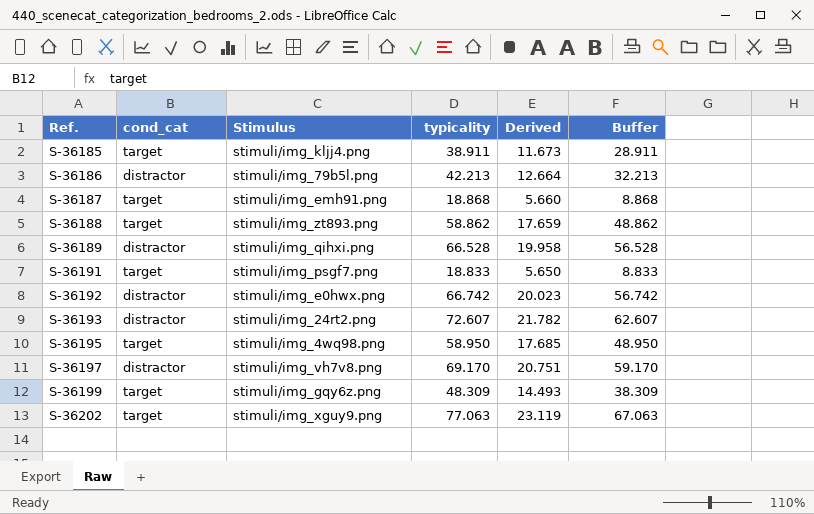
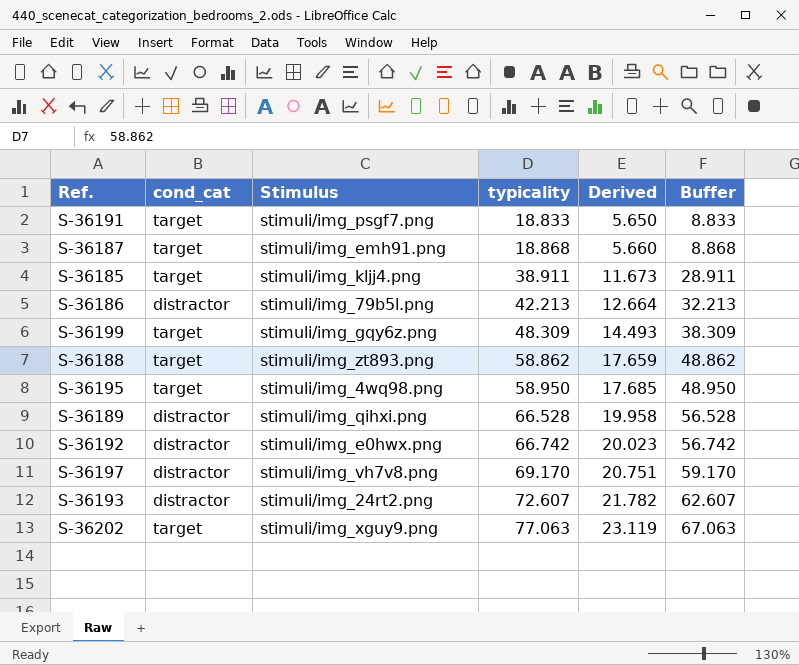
row order: Ref. ascending -> typicality ascending

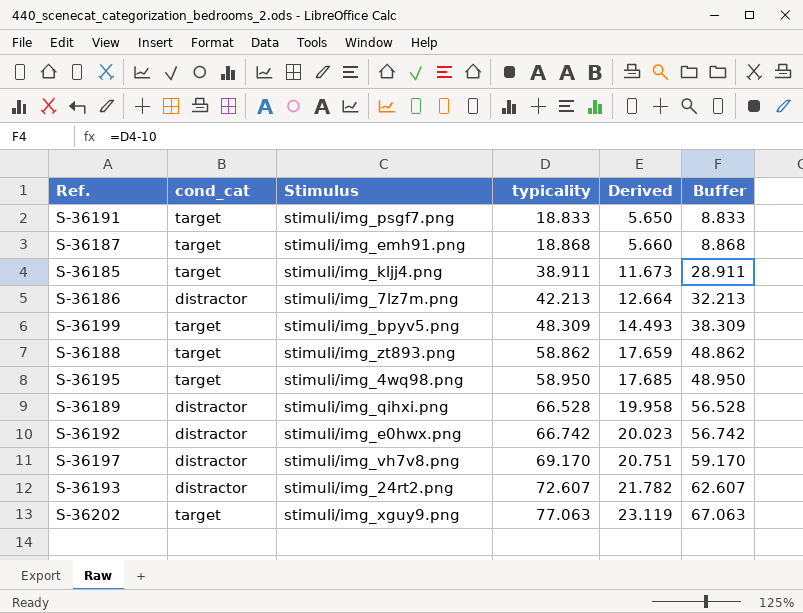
S-36186 | Stimulus: stimuli/img_79b5l.png -> stimuli/img_7lz7m.png
S-36199 | Stimulus: stimuli/img_gqy6z.png -> stimuli/img_bpyv5.png

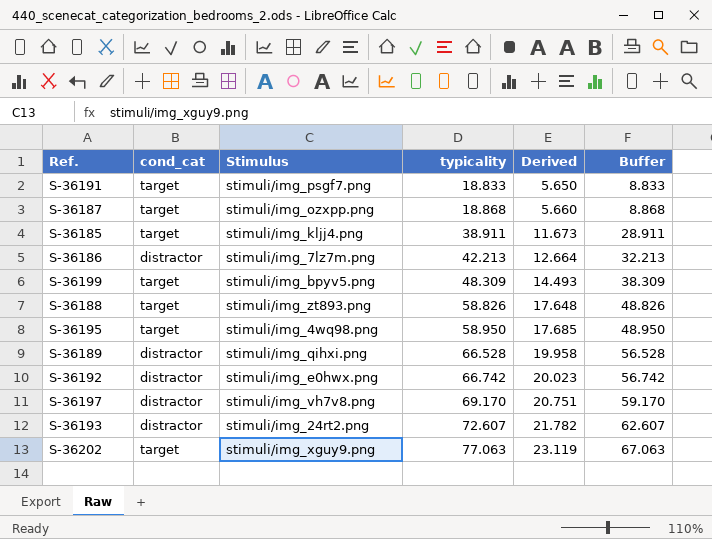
S-36187 | Stimulus: stimuli/img_emh91.png -> stimuli/img_ozxpp.png
S-36188 | typicality: 58.862 -> 58.826
S-36188 | Derived: 17.659 -> 17.648
S-36188 | Buffer: 48.862 -> 48.826

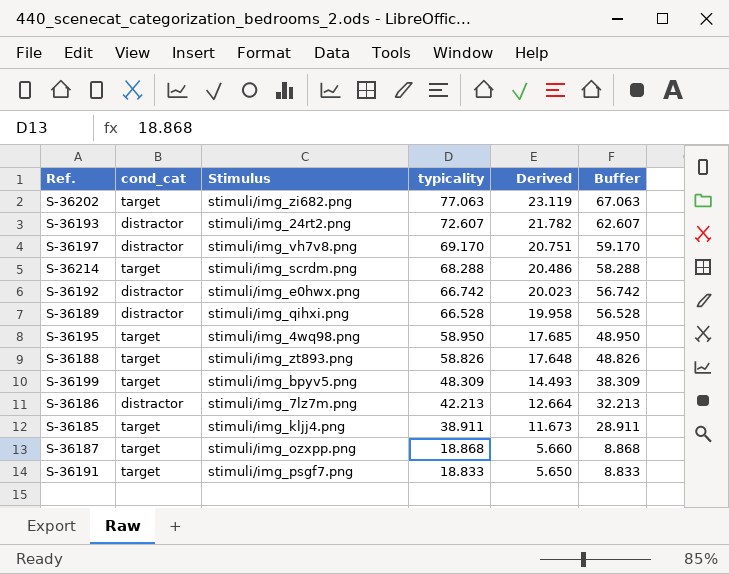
row order: typicality ascending -> typicality descending
S-36202 | Stimulus: stimuli/img_xguy9.png -> stimuli/img_zi682.png
row S-36214: none -> target | stimuli/img_scrdm.png | 68.288 | 20.486 | 58.288

